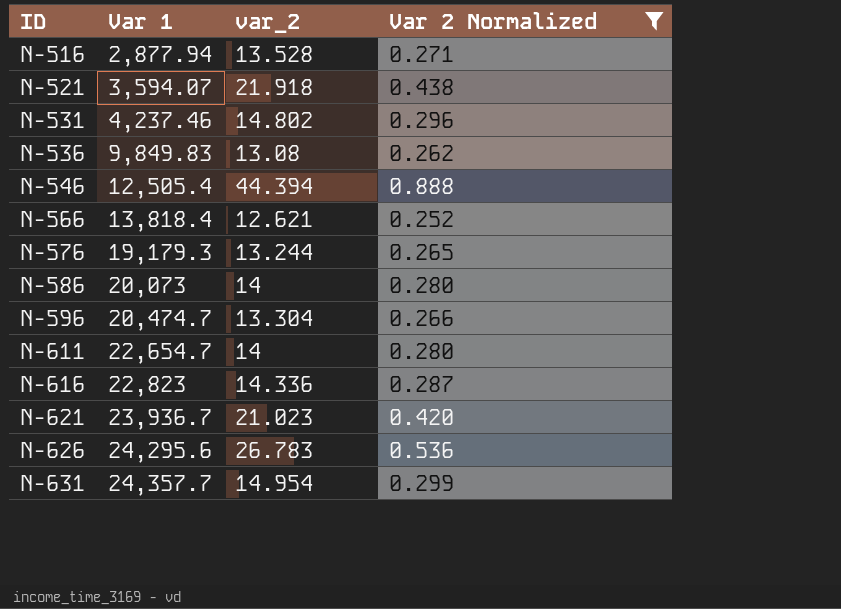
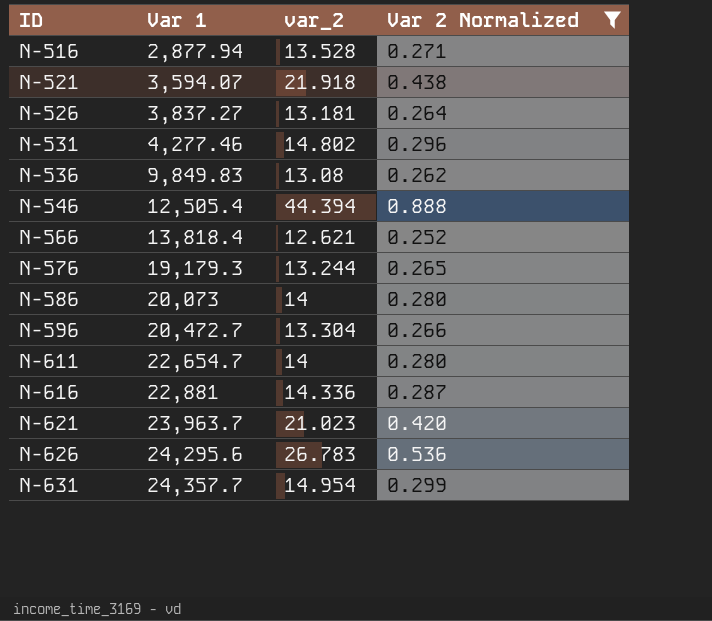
row N-526: none -> 3,837.27 | 13.181 | 0.264
N-531 | Var 1: 4,237.46 -> 4,277.46
N-596 | Var 1: 20,474.7 -> 20,472.7
N-616 | Var 1: 22,823 -> 22,881
N-621 | Var 1: 23,936.7 -> 23,963.7

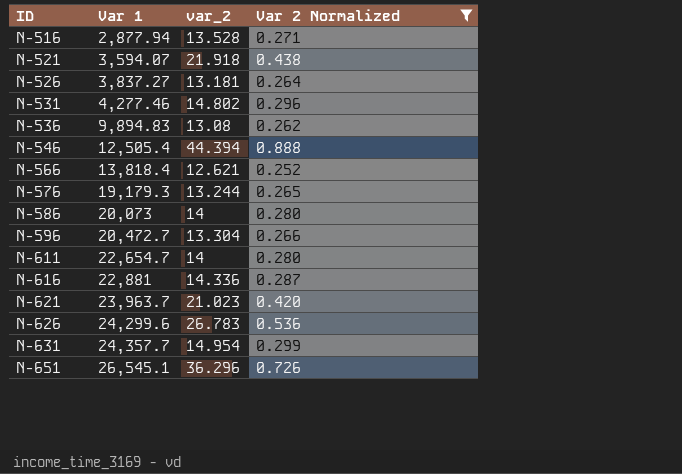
N-536 | Var 1: 9,849.83 -> 9,894.83
N-626 | Var 1: 24,295.6 -> 24,299.6
row N-651: none -> 26,545.1 | 36.296 | 0.726

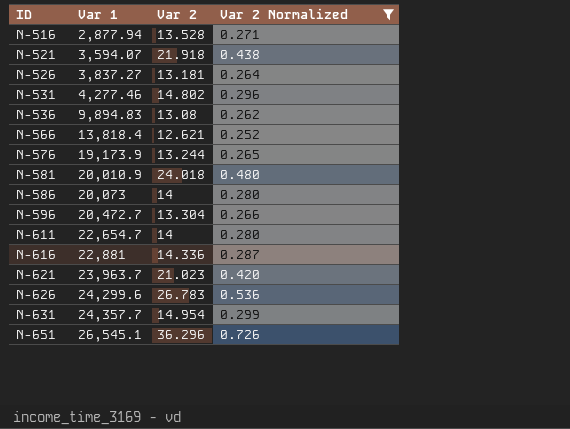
column name: var_2 -> Var 2
row N-546: 12,505.4 | 44.394 | 0.888 -> none
N-576 | Var 1: 19,179.3 -> 19,173.9
row N-581: none -> 20,010.9 | 24.018 | 0.480

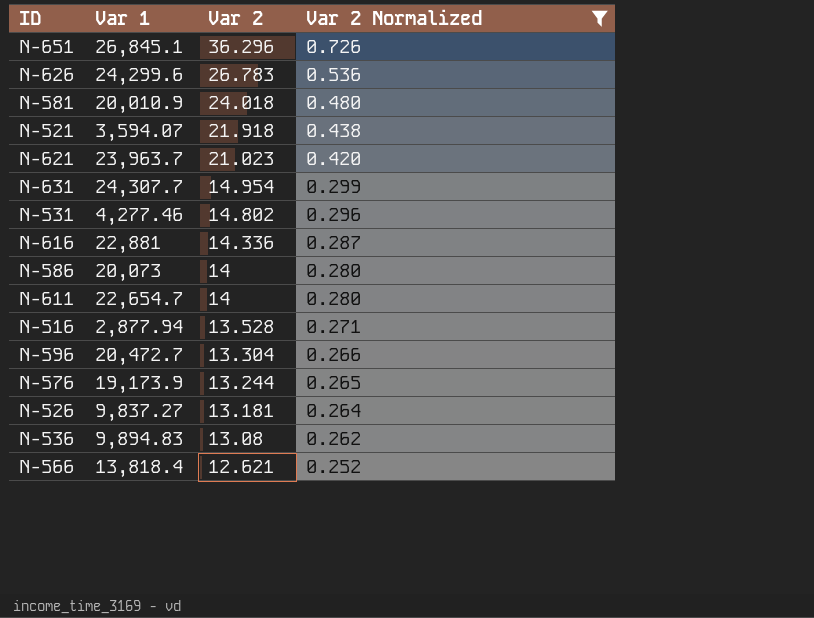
row order: ID ascending -> Var 2 descending
N-651 | Var 1: 26,545.1 -> 26,845.1
N-631 | Var 1: 24,357.7 -> 24,307.7
N-526 | Var 1: 3,837.27 -> 9,837.27

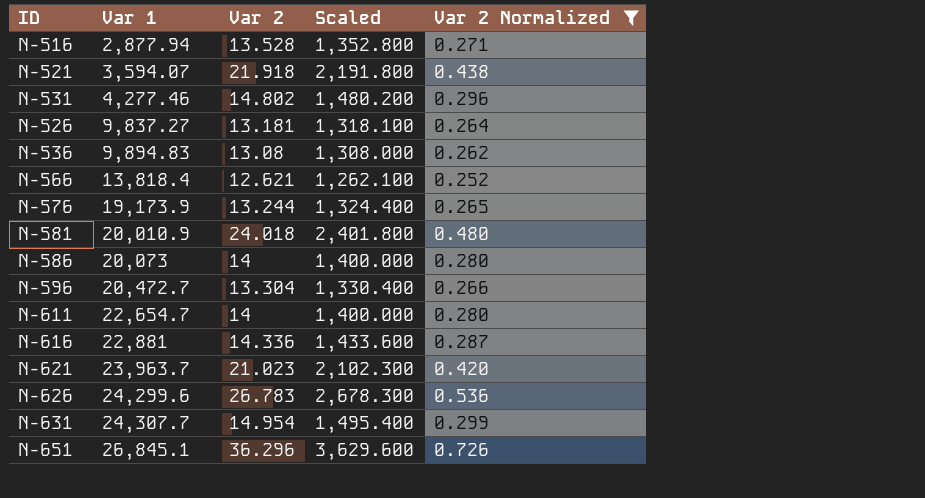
row order: Var 2 descending -> Var 1 ascending
column Scaled | formula: none -> [Var 2] * 100

